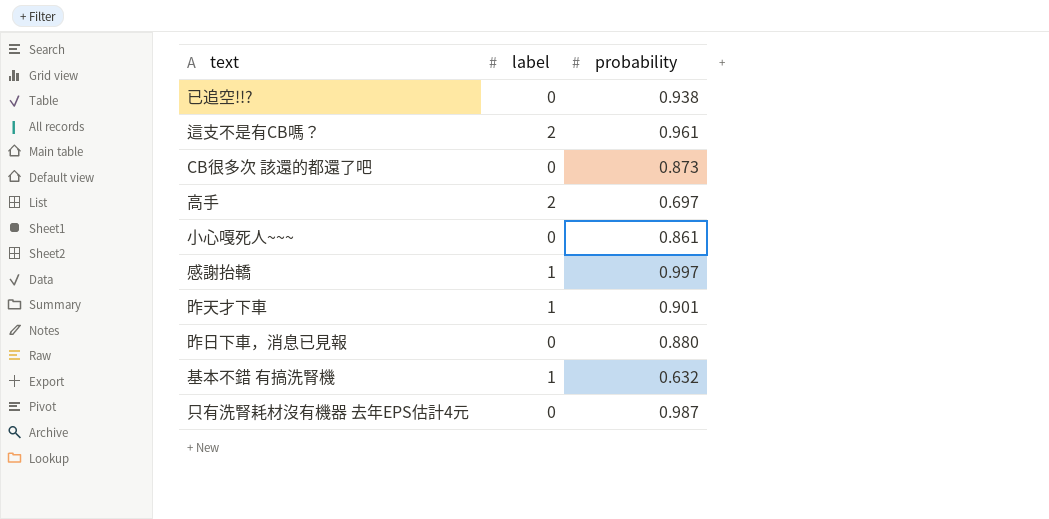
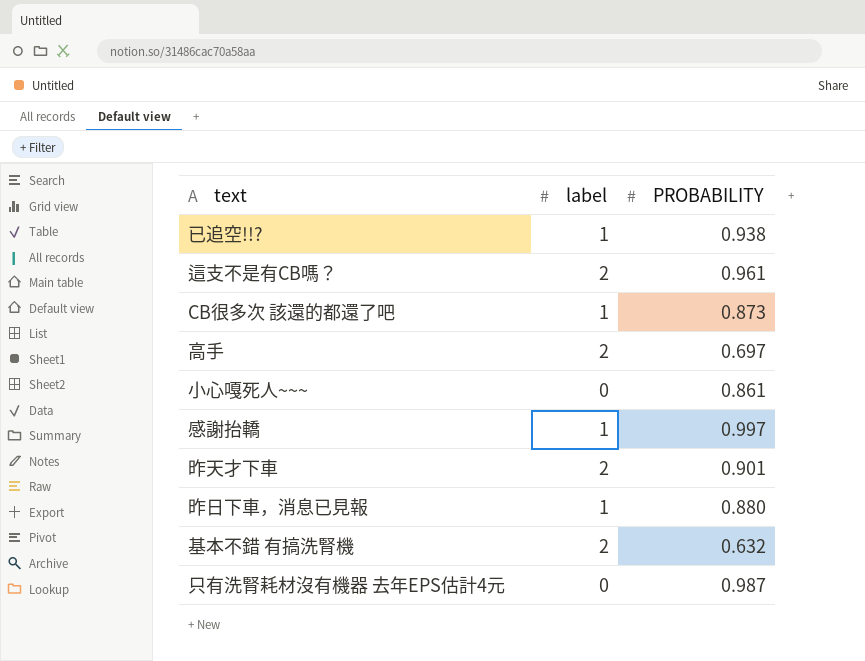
column name: probability -> PROBABILITY
已追空!!? | label: 0 -> 1
CB很多次 該還的都還了吧 | label: 0 -> 1
昨天才下車 | label: 1 -> 2
昨日下車，消息已見報 | label: 0 -> 1
基本不錯 有搞洗腎機 | label: 1 -> 2

